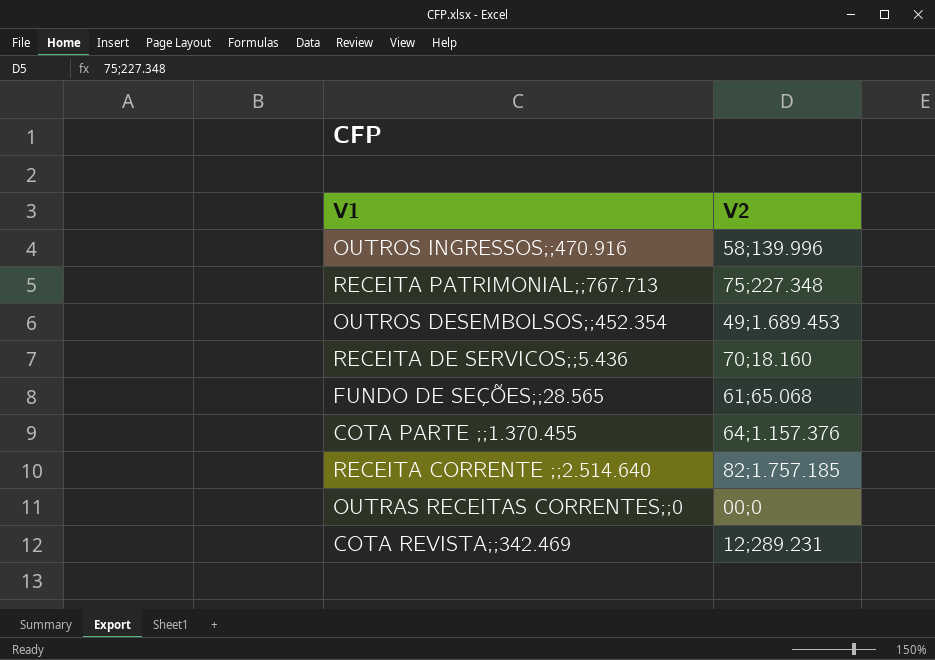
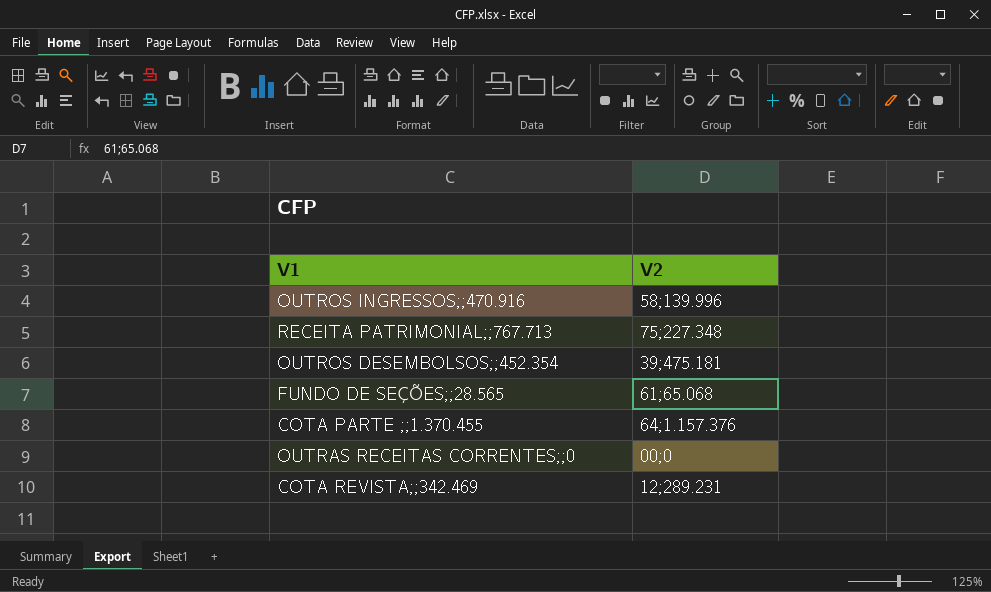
row RECEITA DE SERVICOS;;5.436: 70;18.160 -> none
row RECEITA CORRENTE ;;2.514.640: 82;1.757.185 -> none
OUTROS DESEMBOLSOS;;452.354 | V2: 49;1.689.453 -> 39;475.181

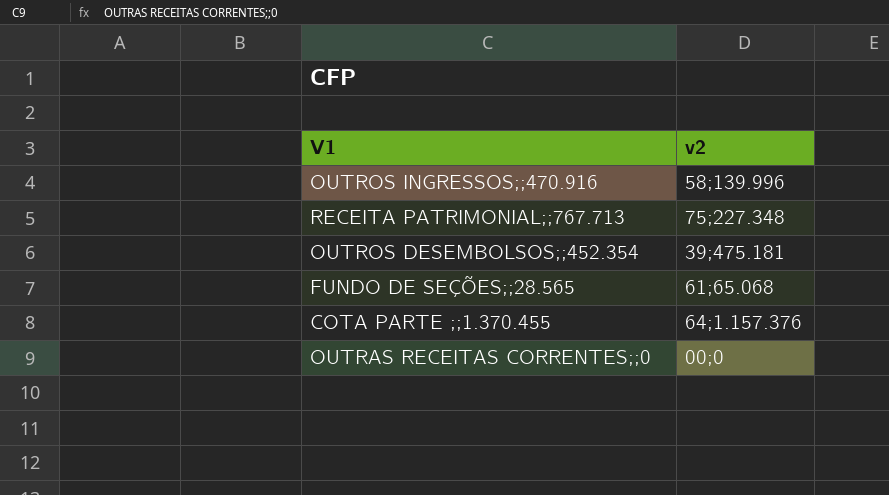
column name: V2 -> v2
row COTA REVISTA;;342.469: 12;289.231 -> none

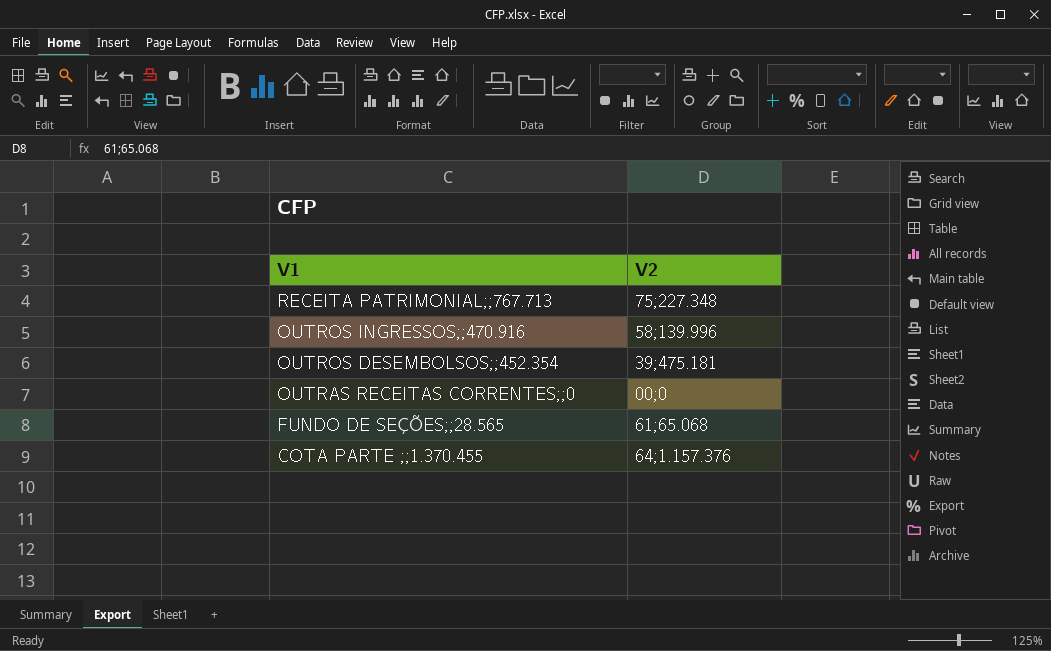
row order: none -> V1 descending
column name: v2 -> V2

